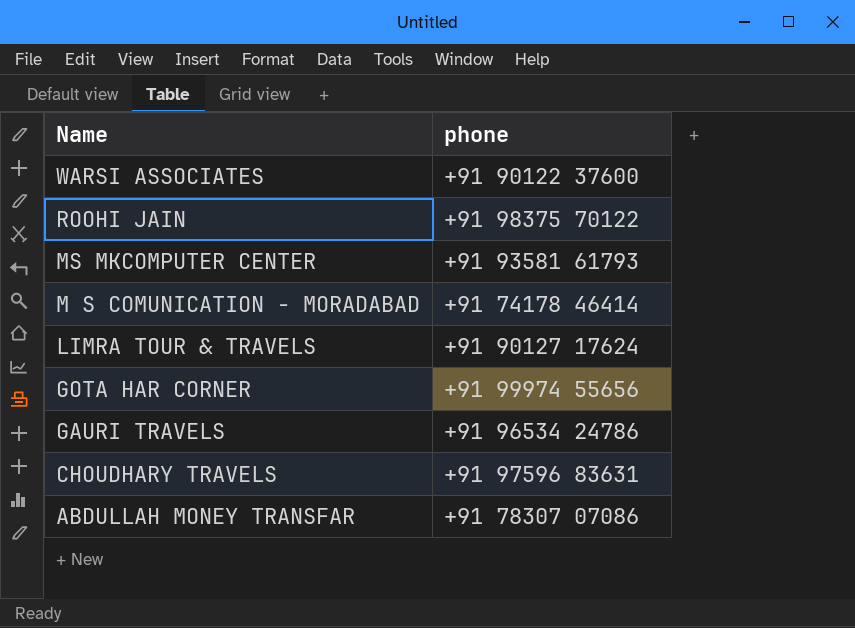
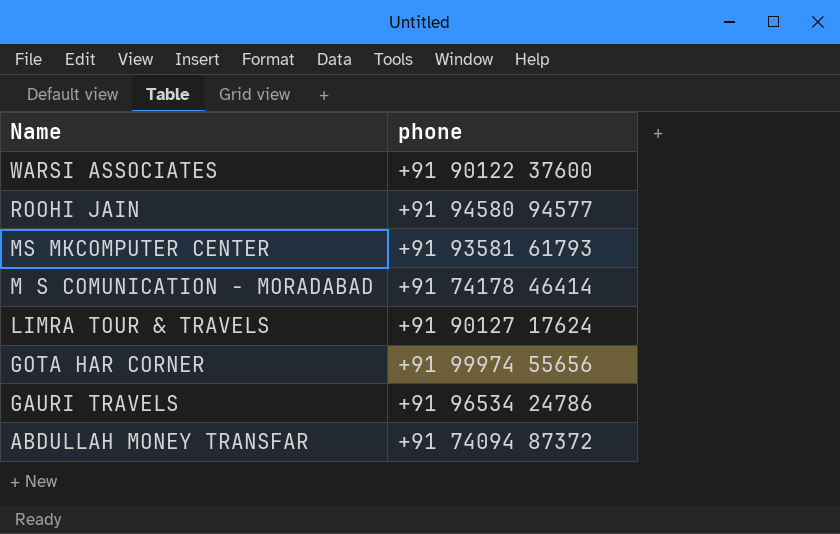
row CHOUDHARY TRAVELS: +91 97596 83631 -> none
ROOHI JAIN | phone: +91 98375 70122 -> +91 94580 94577
ABDULLAH MONEY TRANSFAR | phone: +91 78307 07086 -> +91 74094 87372

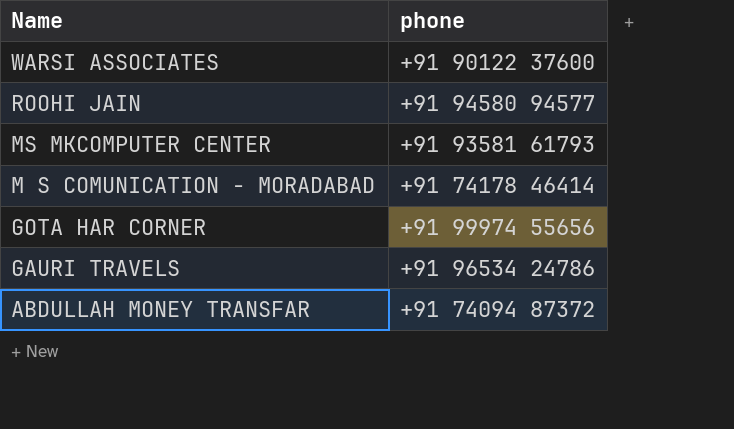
row LIMRA TOUR & TRAVELS: +91 90127 17624 -> none

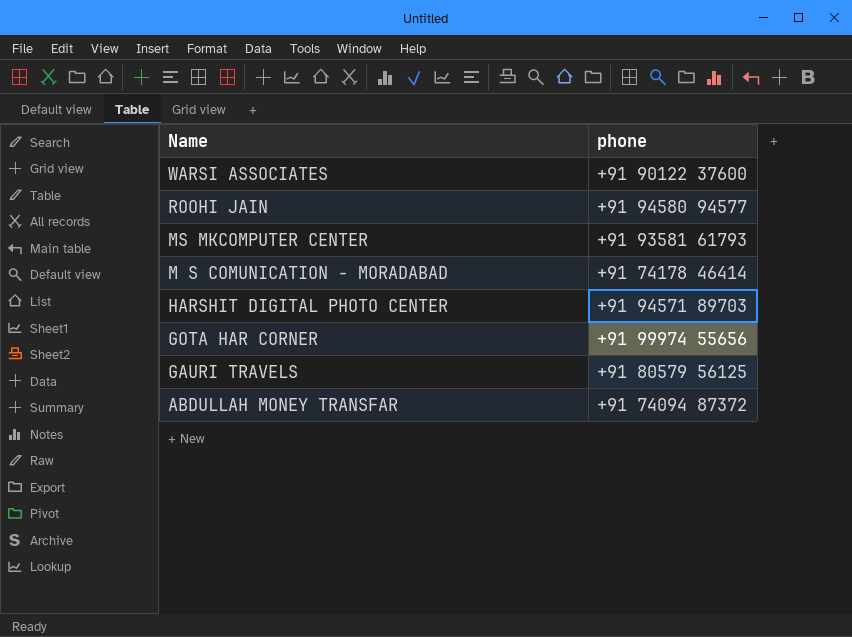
row HARSHIT DIGITAL PHOTO CENTER: none -> +91 94571 89703
GAURI TRAVELS | phone: +91 96534 24786 -> +91 80579 56125

